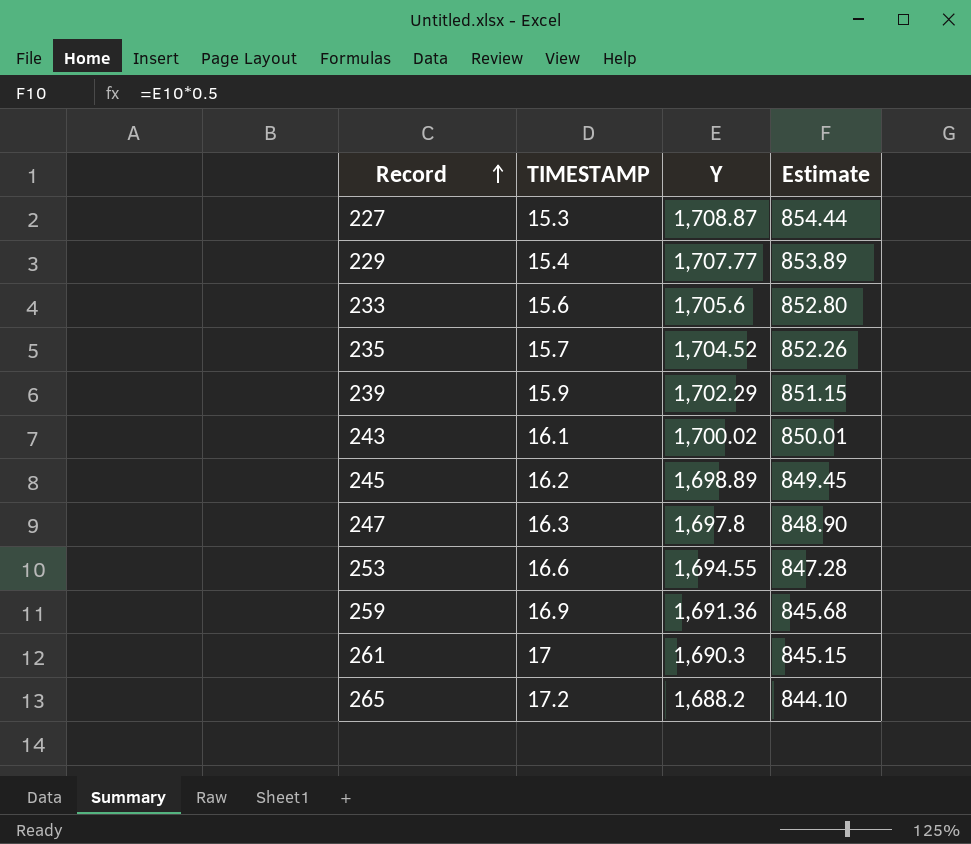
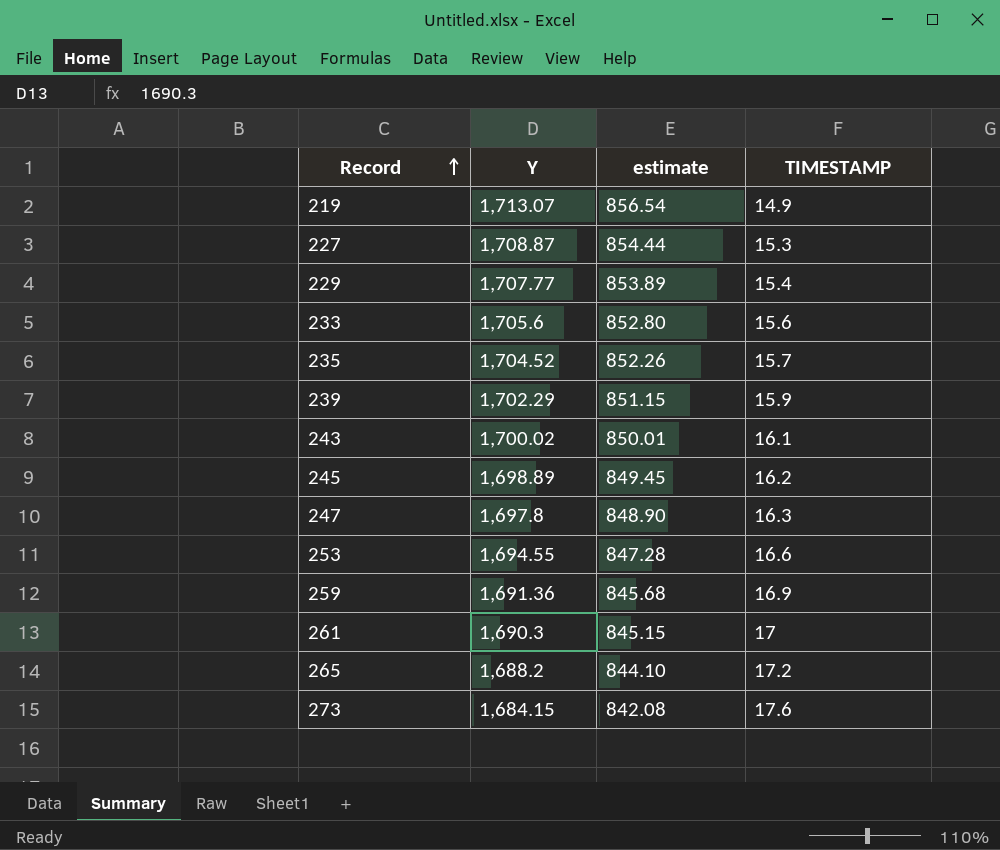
column name: Estimate -> estimate
column TIMESTAMP | position: 2 -> 4
row 219: none -> 1,713.07 | 856.54 | 14.9
row 273: none -> 1,684.15 | 842.08 | 17.6

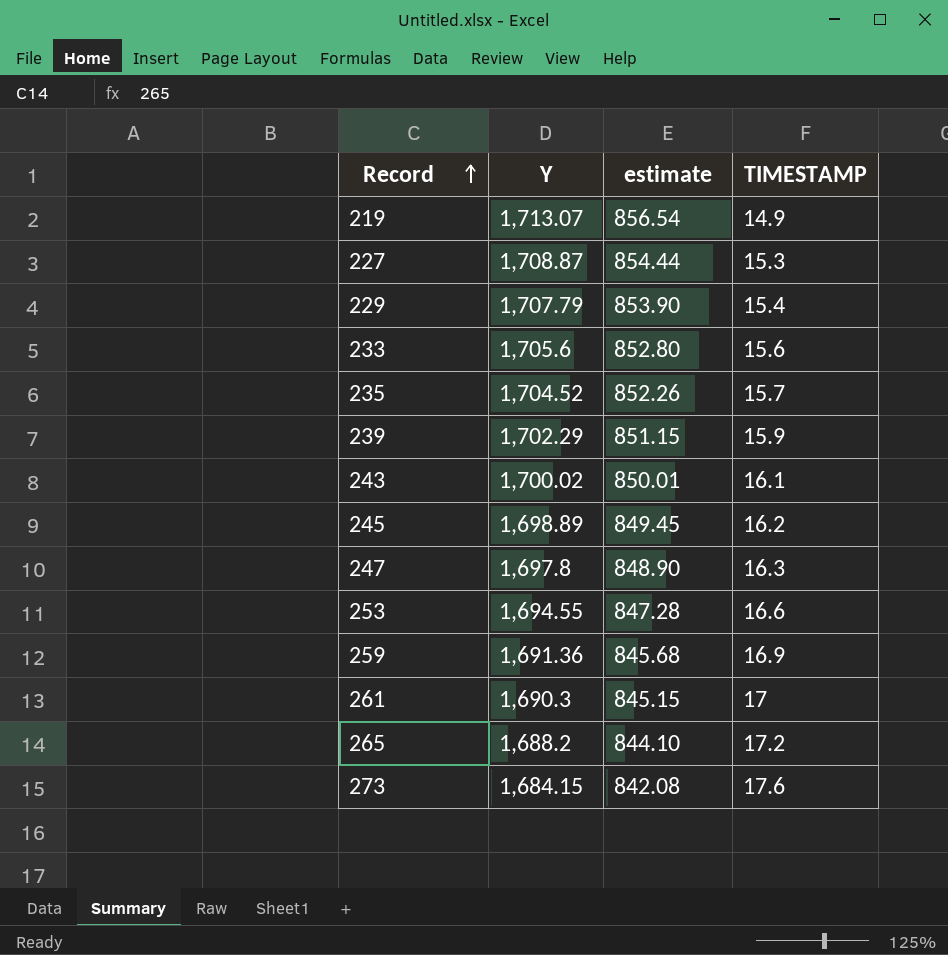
229 | Y: 1,707.77 -> 1,707.79
229 | estimate: 853.89 -> 853.90

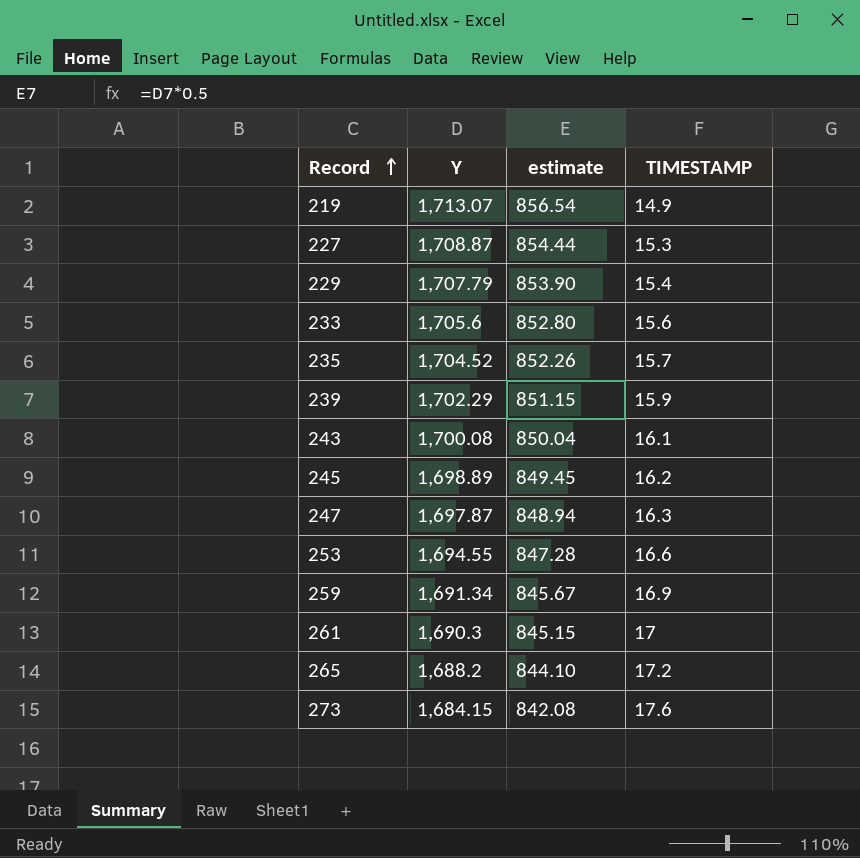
243 | Y: 1,700.02 -> 1,700.08
243 | estimate: 850.01 -> 850.04
247 | Y: 1,697.8 -> 1,697.87
247 | estimate: 848.90 -> 848.94
259 | Y: 1,691.36 -> 1,691.34
259 | estimate: 845.68 -> 845.67

